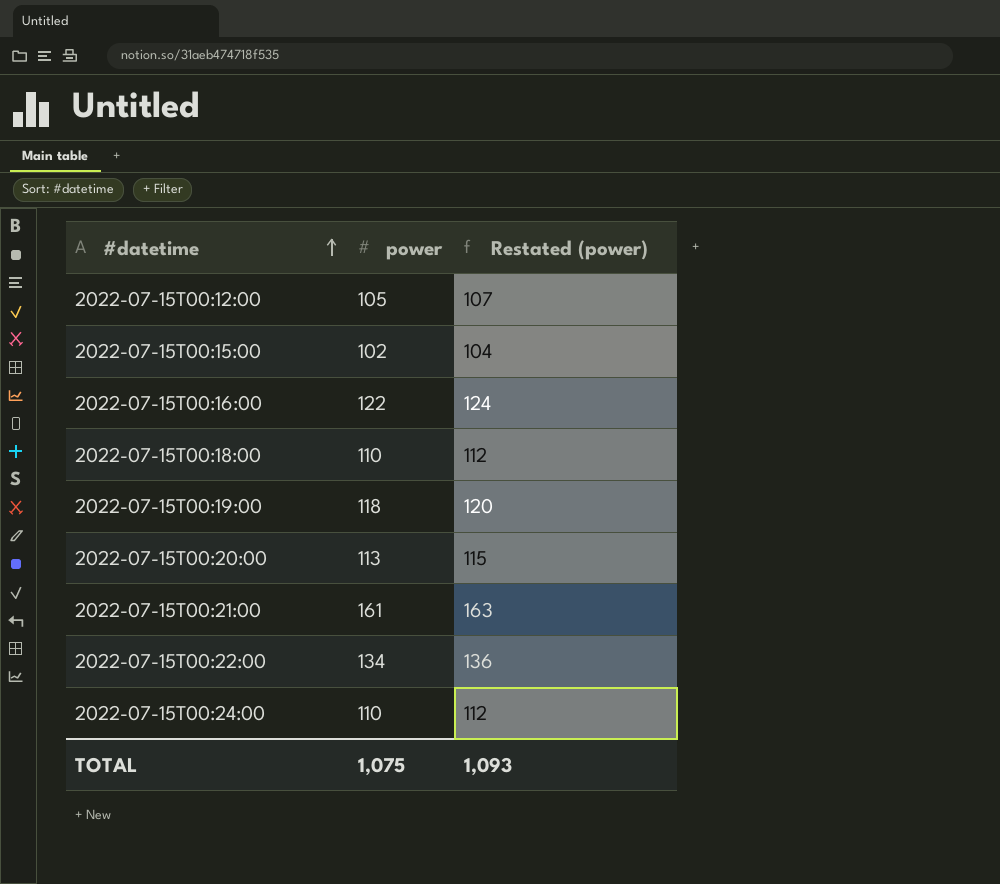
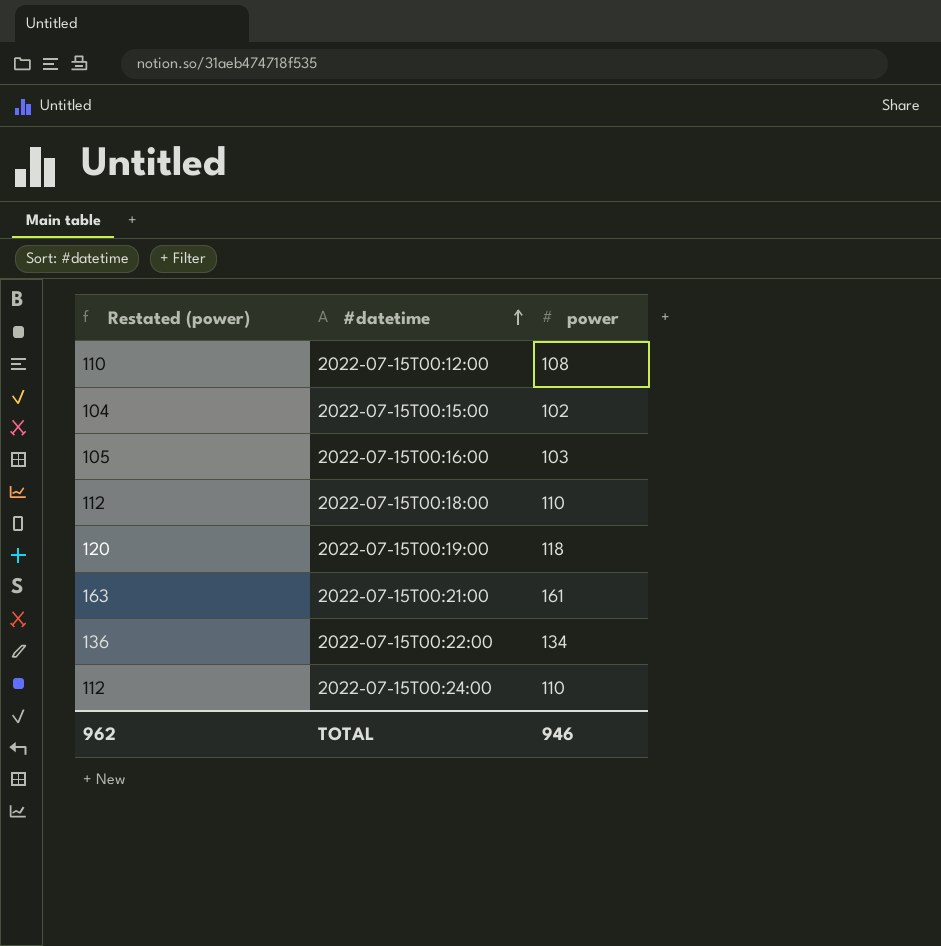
column Restated (power) | position: 3 -> 1
row 2022-07-15T00:20:00: 113 | 115 -> none
2022-07-15T00:12:00 | Restated (power): 107 -> 110
2022-07-15T00:12:00 | power: 105 -> 108
2022-07-15T00:16:00 | Restated (power): 124 -> 105
2022-07-15T00:16:00 | power: 122 -> 103
TOTAL | Restated (power): 1,093 -> 962
TOTAL | power: 1,075 -> 946

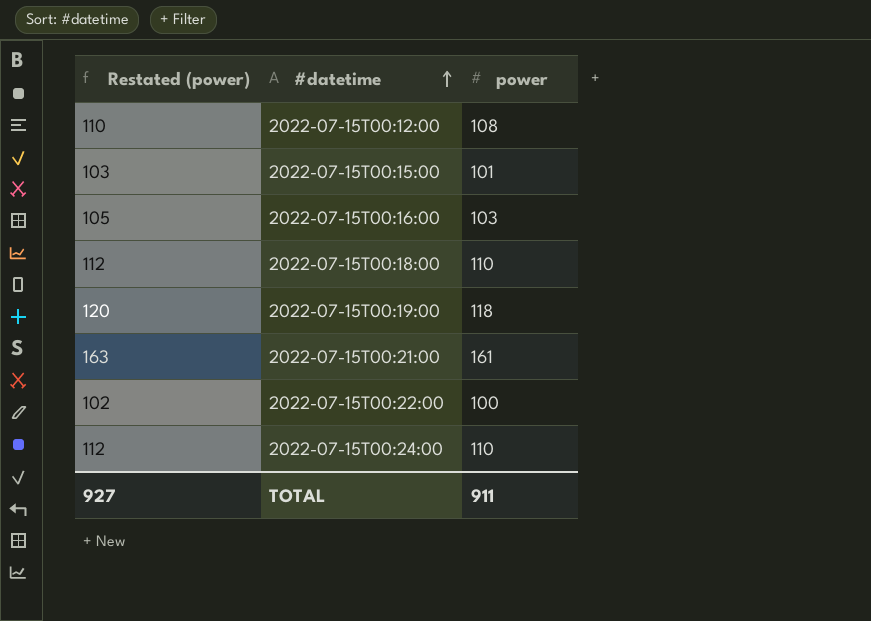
2022-07-15T00:15:00 | Restated (power): 104 -> 103
2022-07-15T00:15:00 | power: 102 -> 101
2022-07-15T00:22:00 | Restated (power): 136 -> 102
2022-07-15T00:22:00 | power: 134 -> 100
TOTAL | Restated (power): 962 -> 927
TOTAL | power: 946 -> 911

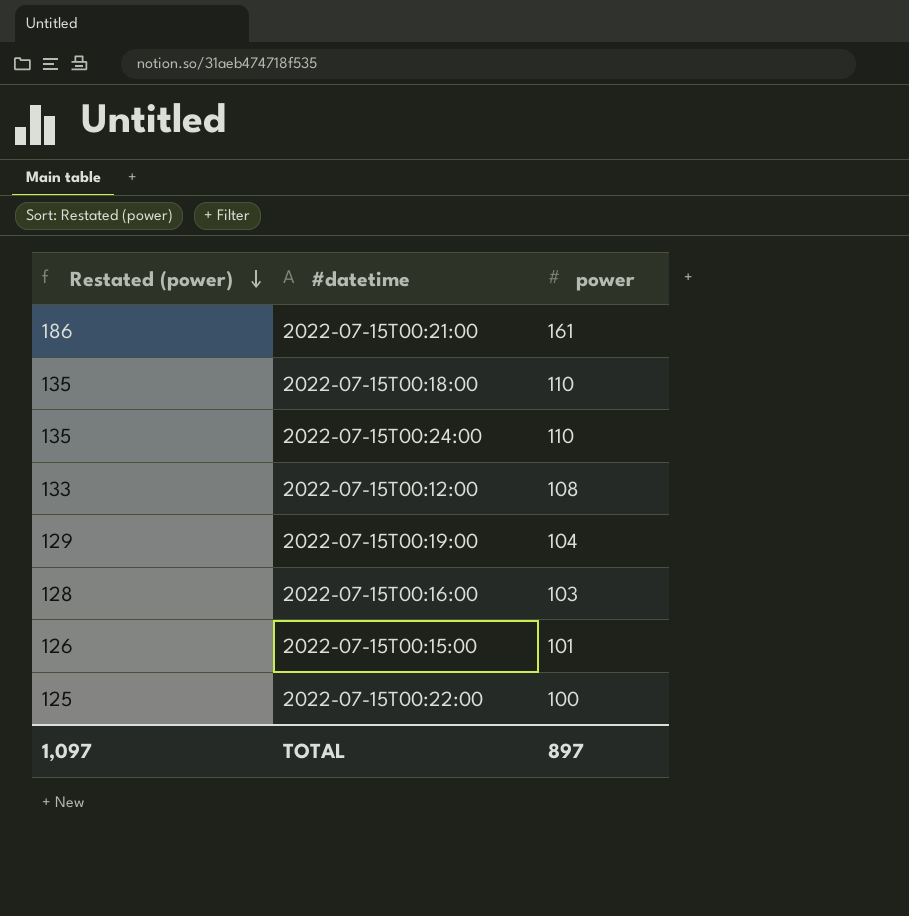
row order: #datetime ascending -> Restated (power) descending
column Restated (power) | formula: [power] + 2 -> [power] + 25
2022-07-15T00:19:00 | power: 118 -> 104
TOTAL | Restated (power): 927 -> 1,097
TOTAL | power: 911 -> 897

